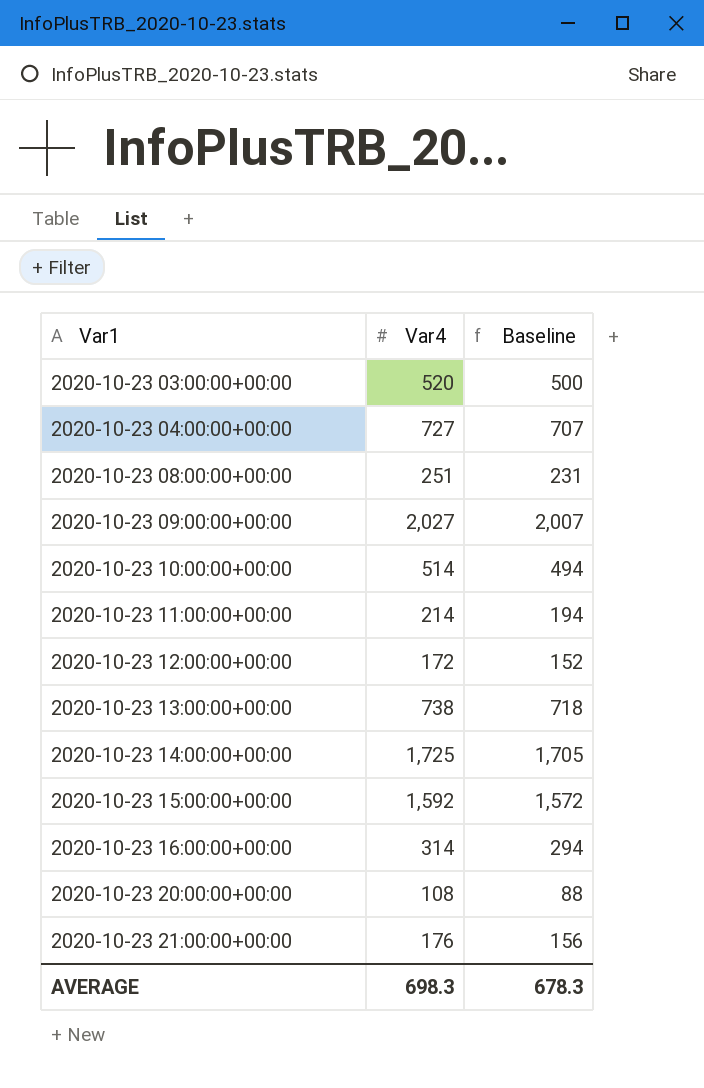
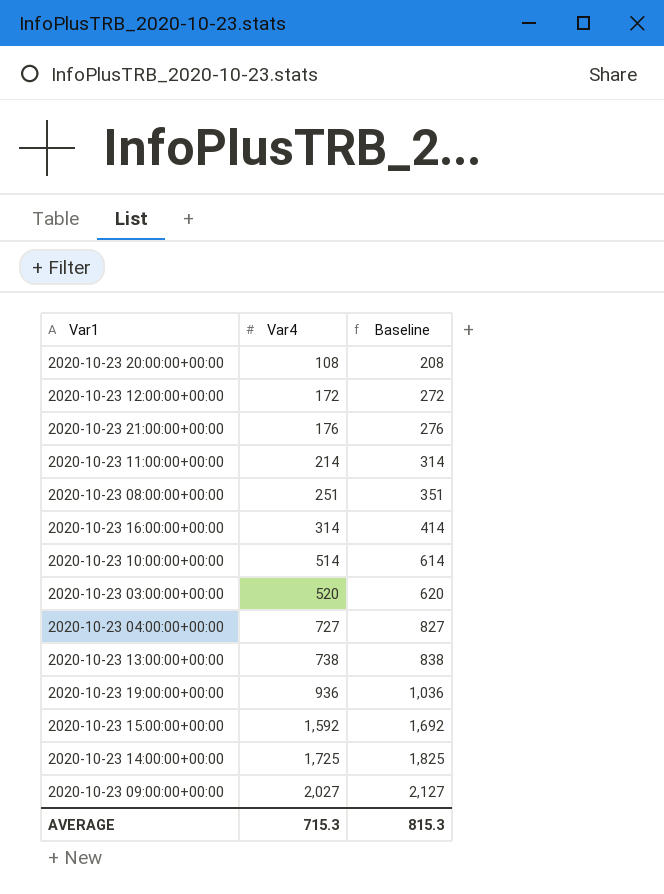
row order: Var1 ascending -> Var4 ascending
column Baseline | formula: [Var4] - 20 -> [Var4] + 100
row 2020-10-23 19:00:00+00:00: none -> 936 | 1,036
AVERAGE | Var4: 698.3 -> 715.3
AVERAGE | Baseline: 678.3 -> 815.3

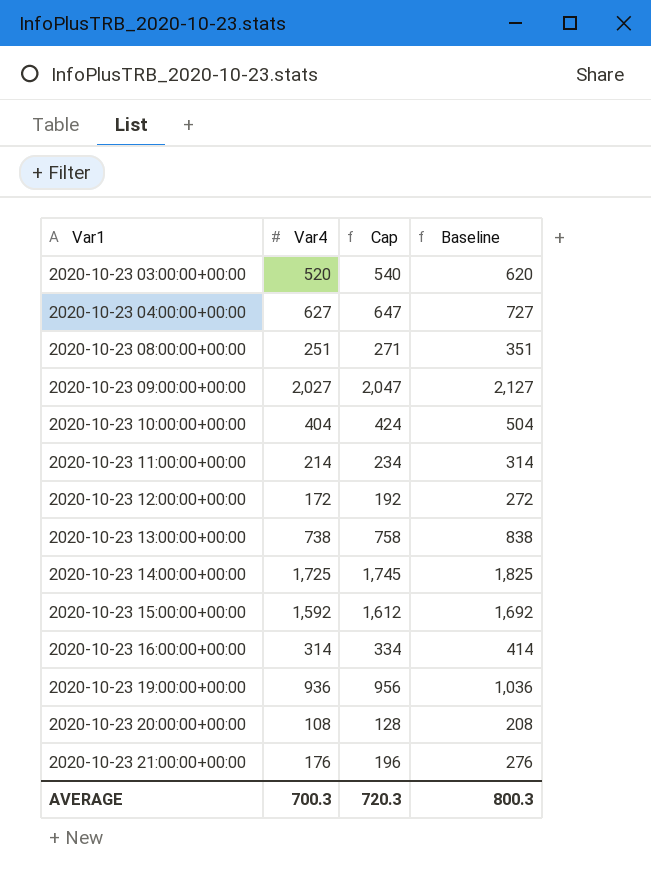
row order: Var4 ascending -> Var1 ascending
column Cap | formula: none -> [Var4] + 20
2020-10-23 04:00:00+00:00 | Var4: 727 -> 627
2020-10-23 04:00:00+00:00 | Baseline: 827 -> 727
2020-10-23 10:00:00+00:00 | Var4: 514 -> 404
2020-10-23 10:00:00+00:00 | Baseline: 614 -> 504
AVERAGE | Var4: 715.3 -> 700.3
AVERAGE | Baseline: 815.3 -> 800.3

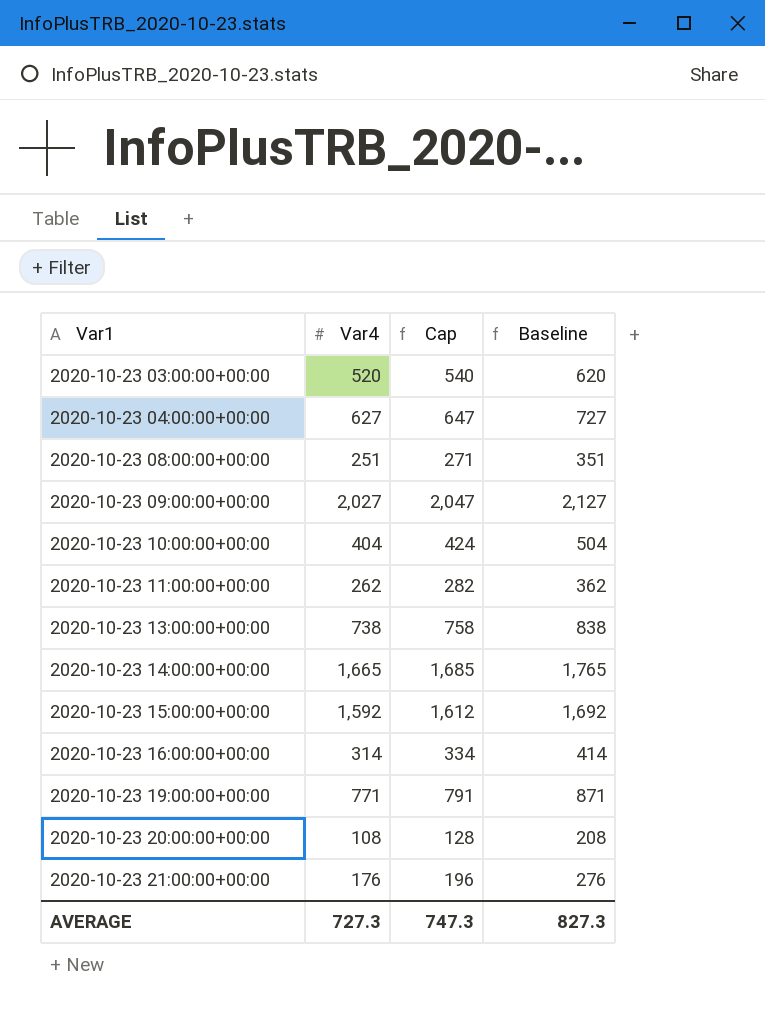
row 2020-10-23 12:00:00+00:00: 172 | 192 | 272 -> none
2020-10-23 11:00:00+00:00 | Var4: 214 -> 262
2020-10-23 11:00:00+00:00 | Cap: 234 -> 282
2020-10-23 11:00:00+00:00 | Baseline: 314 -> 362
2020-10-23 14:00:00+00:00 | Var4: 1,725 -> 1,665
2020-10-23 14:00:00+00:00 | Cap: 1,745 -> 1,685
2020-10-23 14:00:00+00:00 | Baseline: 1,825 -> 1,765
2020-10-23 19:00:00+00:00 | Var4: 936 -> 771
2020-10-23 19:00:00+00:00 | Cap: 956 -> 791
2020-10-23 19:00:00+00:00 | Baseline: 1,036 -> 871
AVERAGE | Var4: 700.3 -> 727.3
AVERAGE | Cap: 720.3 -> 747.3
AVERAGE | Baseline: 800.3 -> 827.3

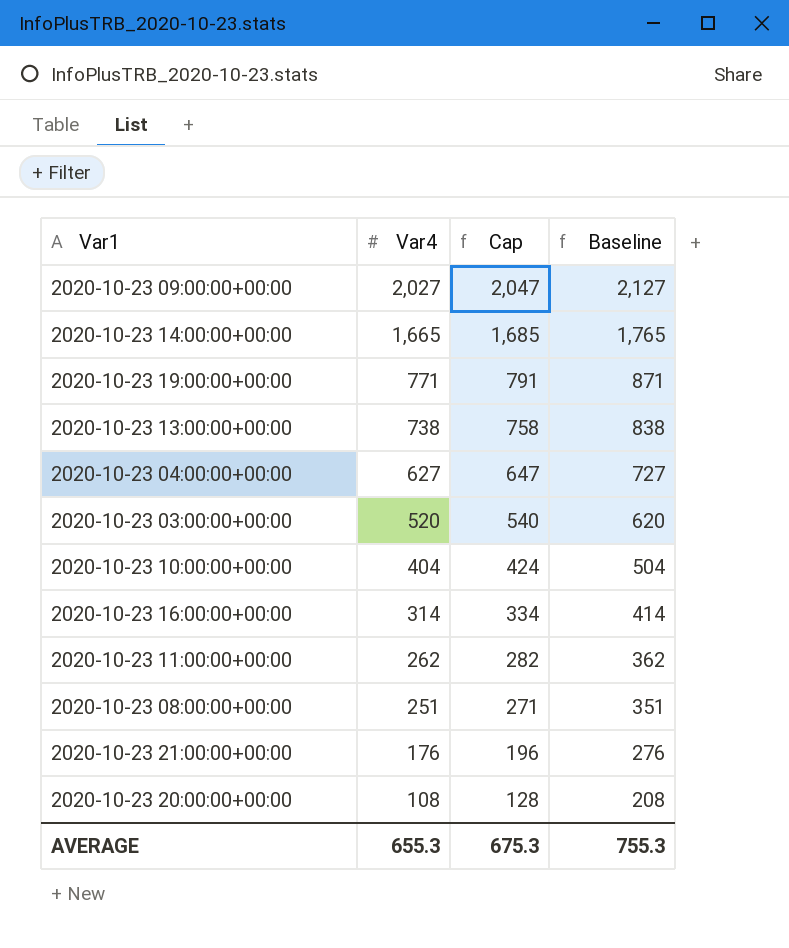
row order: Var1 ascending -> Var4 descending
row 2020-10-23 15:00:00+00:00: 1,592 | 1,612 | 1,692 -> none
AVERAGE | Var4: 727.3 -> 655.3
AVERAGE | Cap: 747.3 -> 675.3
AVERAGE | Baseline: 827.3 -> 755.3

